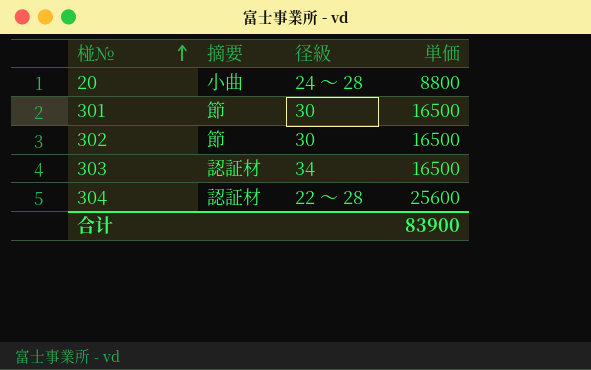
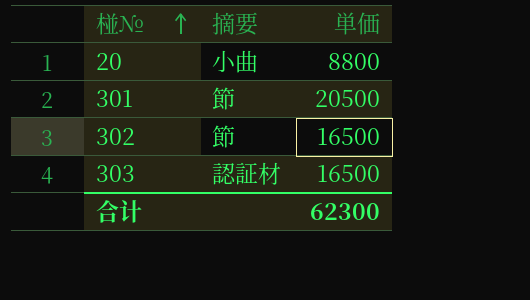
column 径級 | position: 3 -> none
row 304: 認証材 | 22 ～ 28 | 25600 -> none
301 | 単価: 16500 -> 20500
合计 | 単価: 83900 -> 62300

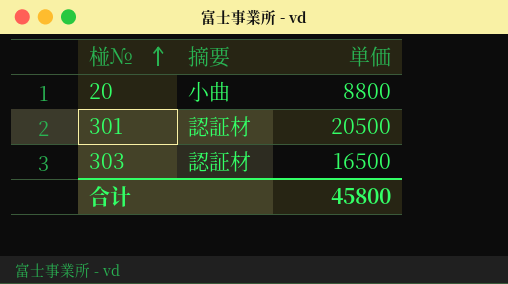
row 302: 節 | 16500 -> none
301 | 摘要: 節 -> 認証材
合计 | 単価: 62300 -> 45800

